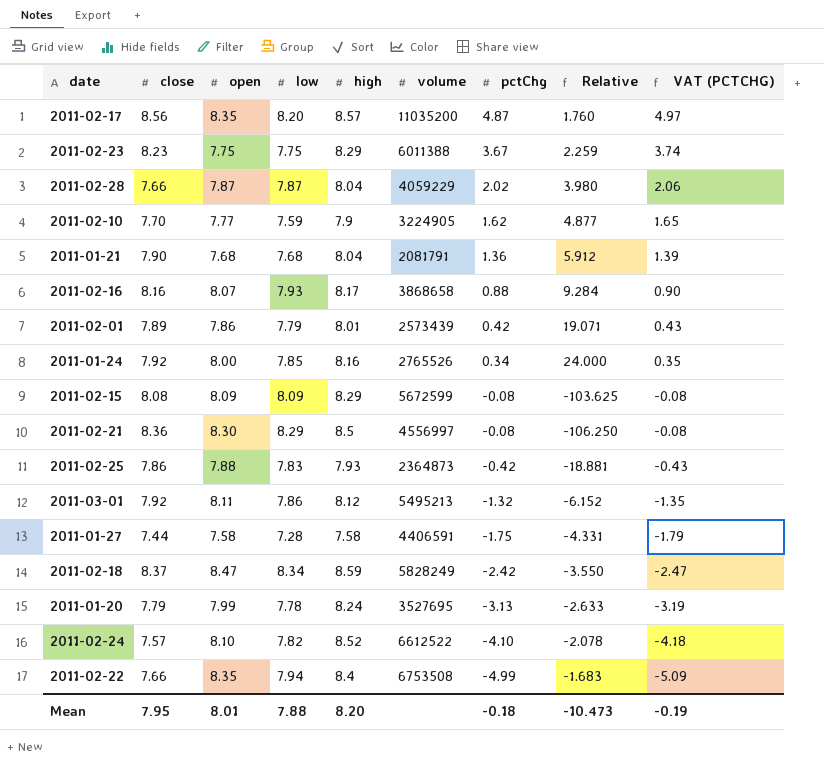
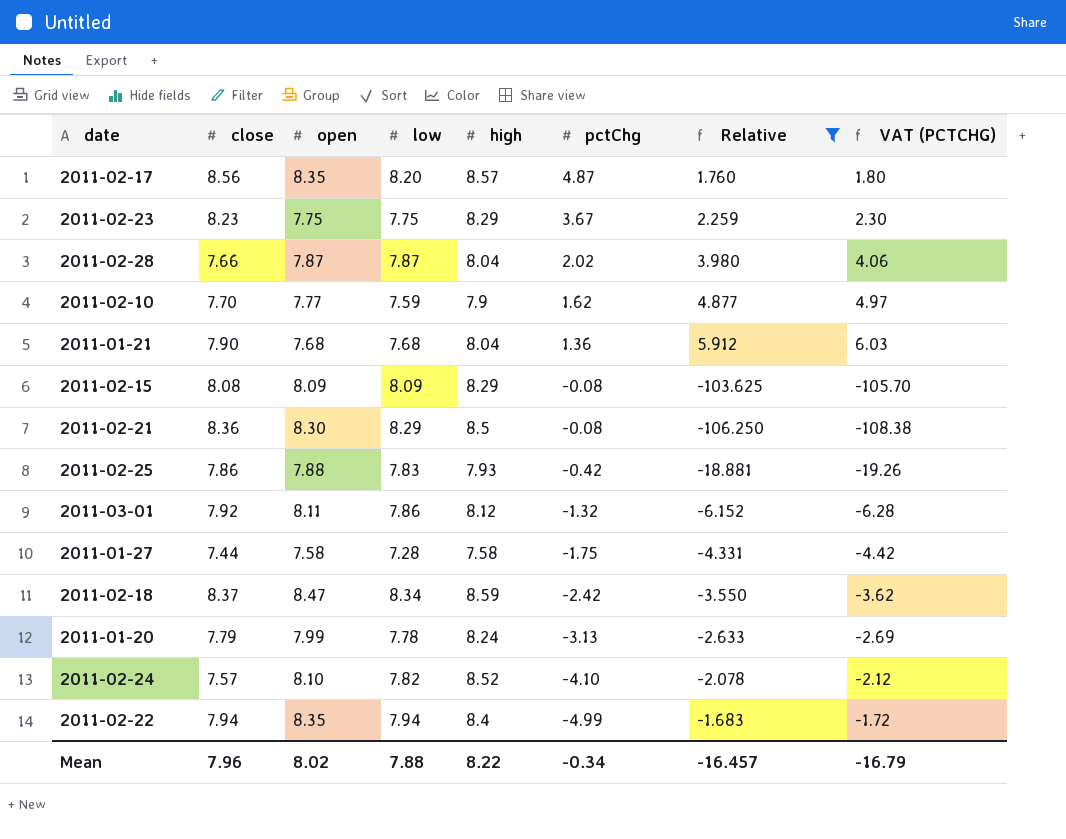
filter: none -> Relative <= 5.912
column volume | position: 6 -> none
column VAT (PCTCHG) | formula: [pctChg] * 1.02 -> [Relative] * 1.02
2011-02-22 | close: 7.66 -> 7.94
Mean | close: 7.95 -> 7.96
Mean | open: 8.01 -> 8.02
Mean | high: 8.20 -> 8.22
Mean | pctChg: -0.18 -> -0.34
Mean | Relative: -10.473 -> -16.457
Mean | VAT (PCTCHG): -0.19 -> -16.79

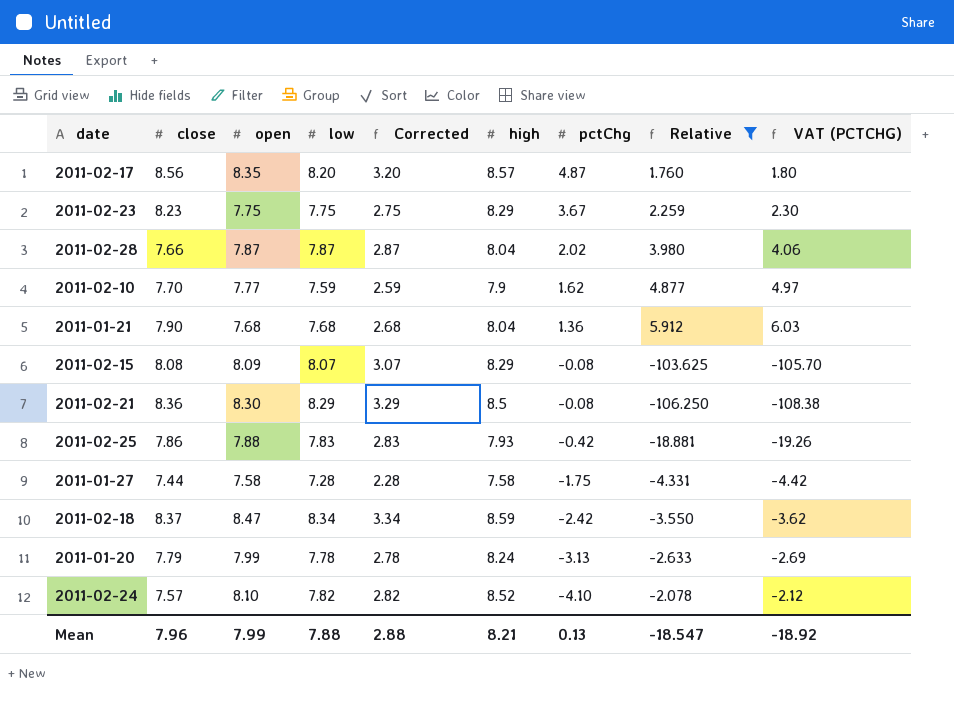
column Corrected | formula: none -> [low] - 5
row 2011-03-01: 7.92 | 8.11 | 7.86 | 8.12 | -1.32 | -6.152 | -6.28 -> none
row 2011-02-22: 7.94 | 8.35 | 7.94 | 8.4 | -4.99 | -1.683 | -1.72 -> none
2011-02-15 | low: 8.09 -> 8.07
Mean | open: 8.02 -> 7.99
Mean | high: 8.22 -> 8.21
Mean | pctChg: -0.34 -> 0.13
Mean | Relative: -16.457 -> -18.547
Mean | VAT (PCTCHG): -16.79 -> -18.92

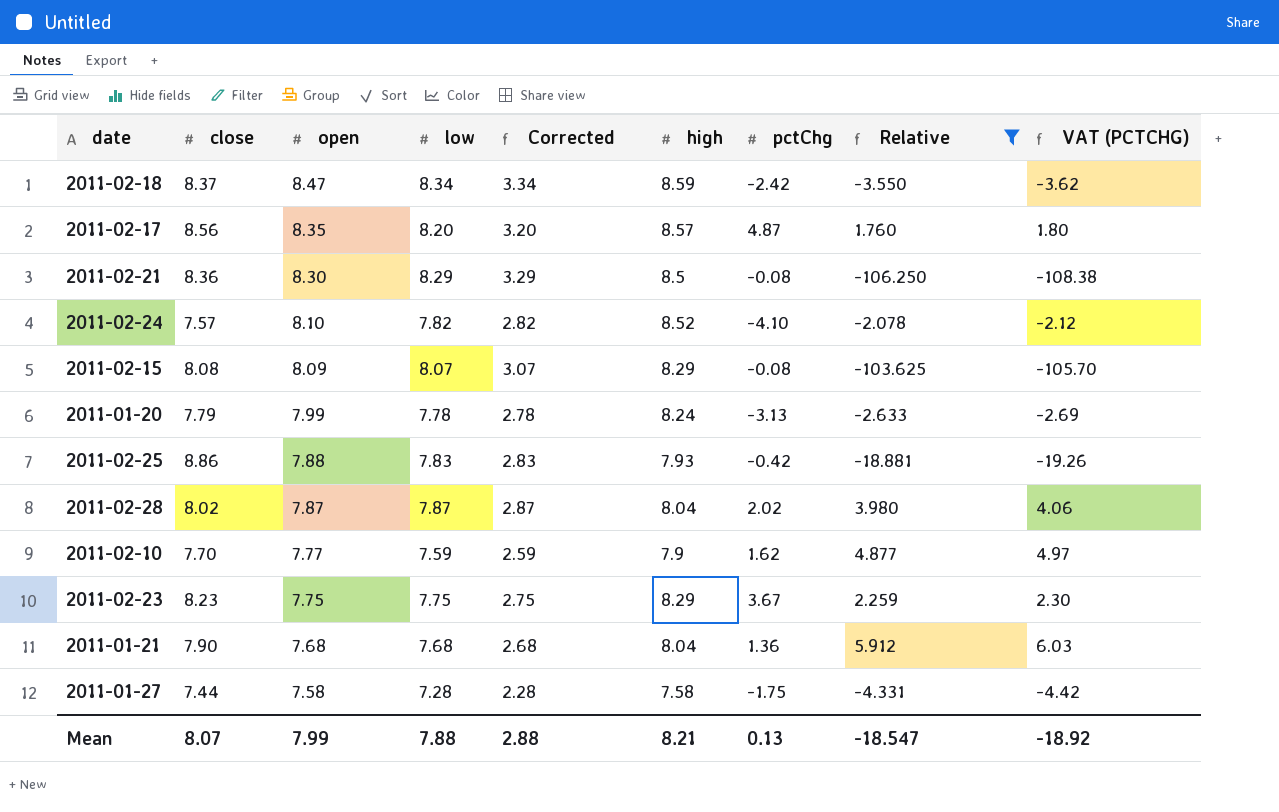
row order: pctChg descending -> open descending
2011-02-25 | close: 7.86 -> 8.86
2011-02-28 | close: 7.66 -> 8.02
Mean | close: 7.96 -> 8.07

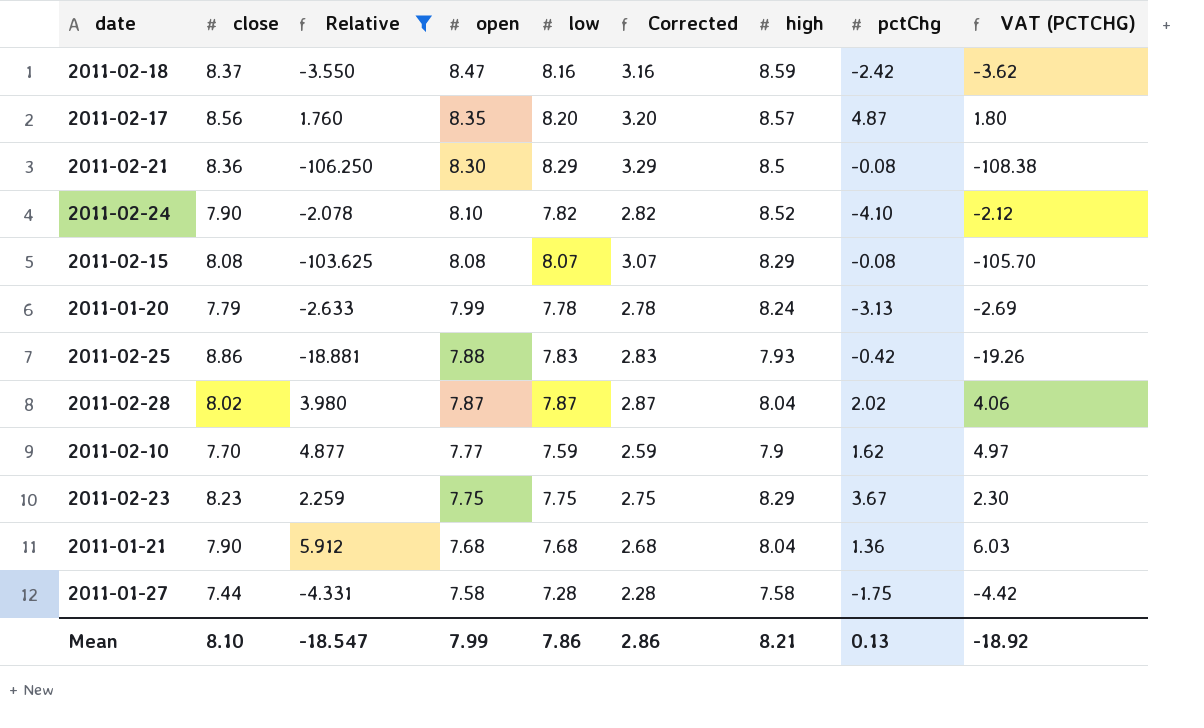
column Relative | position: 8 -> 3
2011-02-18 | low: 8.34 -> 8.16
2011-02-18 | Corrected: 3.34 -> 3.16
2011-02-24 | close: 7.57 -> 7.90
2011-02-15 | open: 8.09 -> 8.08
Mean | close: 8.07 -> 8.10
Mean | low: 7.88 -> 7.86
Mean | Corrected: 2.88 -> 2.86

